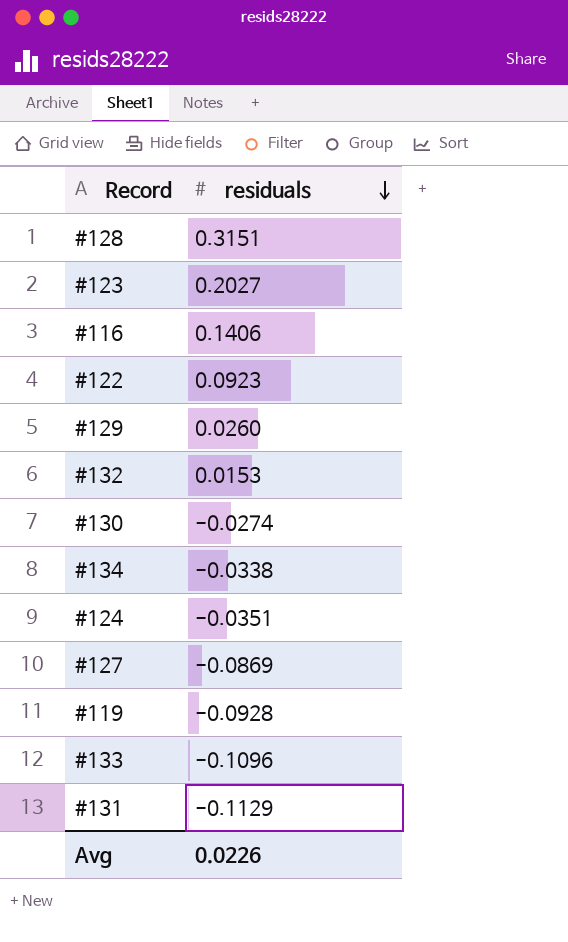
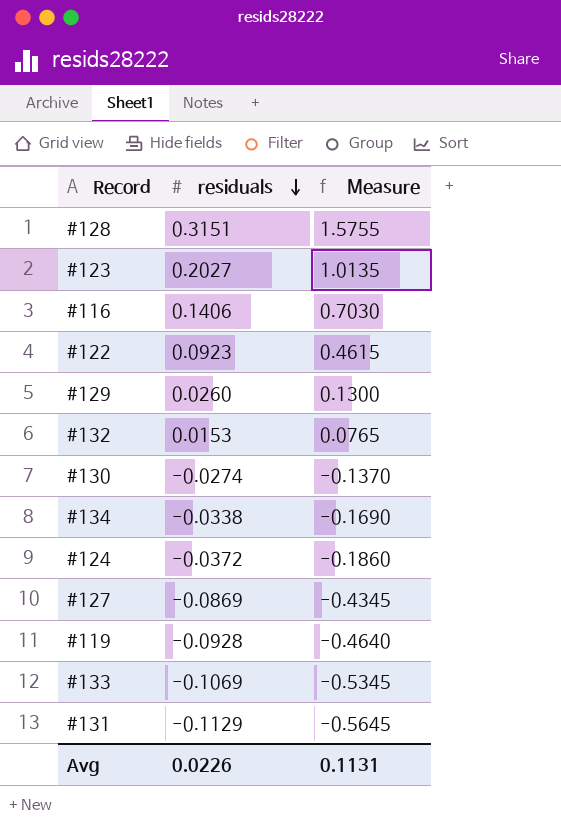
column Measure | formula: none -> [residuals] * 5
#124 | residuals: -0.0351 -> -0.0372
#133 | residuals: -0.1096 -> -0.1069

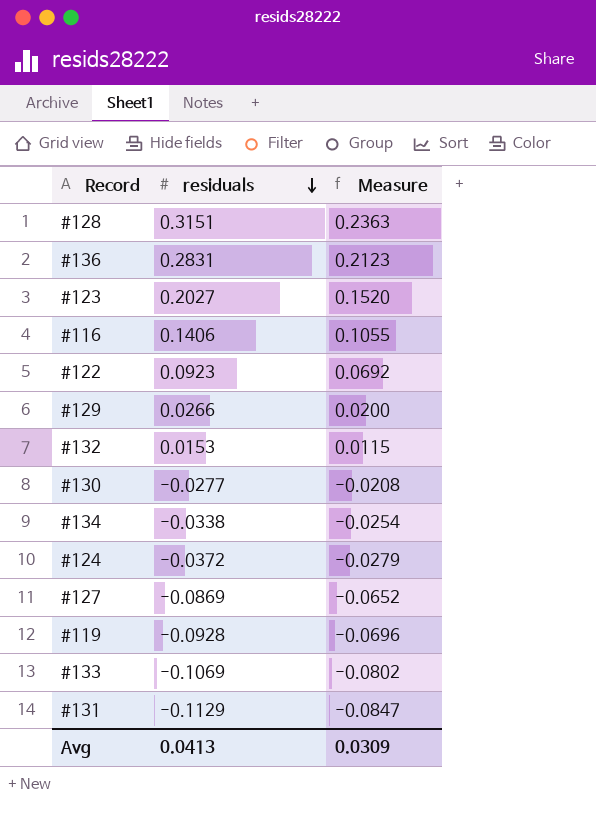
column Measure | formula: [residuals] * 5 -> [residuals] * 0.75
row #136: none -> 0.2831 | 0.2123
#129 | residuals: 0.0260 -> 0.0266
#130 | residuals: -0.0274 -> -0.0277
Avg | residuals: 0.0226 -> 0.0413
Avg | Measure: 0.1131 -> 0.0309

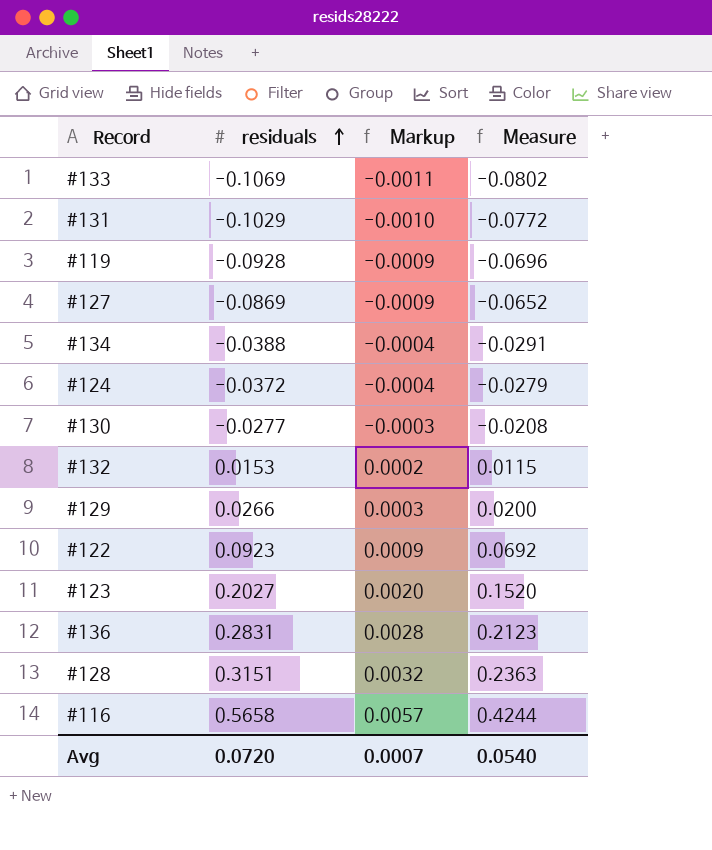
row order: residuals descending -> residuals ascending
column Markup | formula: none -> [residuals] * 0.01
#131 | residuals: -0.1129 -> -0.1029
#131 | Measure: -0.0847 -> -0.0772
#134 | residuals: -0.0338 -> -0.0388
#134 | Measure: -0.0254 -> -0.0291
#116 | residuals: 0.1406 -> 0.5658
#116 | Measure: 0.1055 -> 0.4244
Avg | residuals: 0.0413 -> 0.0720
Avg | Measure: 0.0309 -> 0.0540

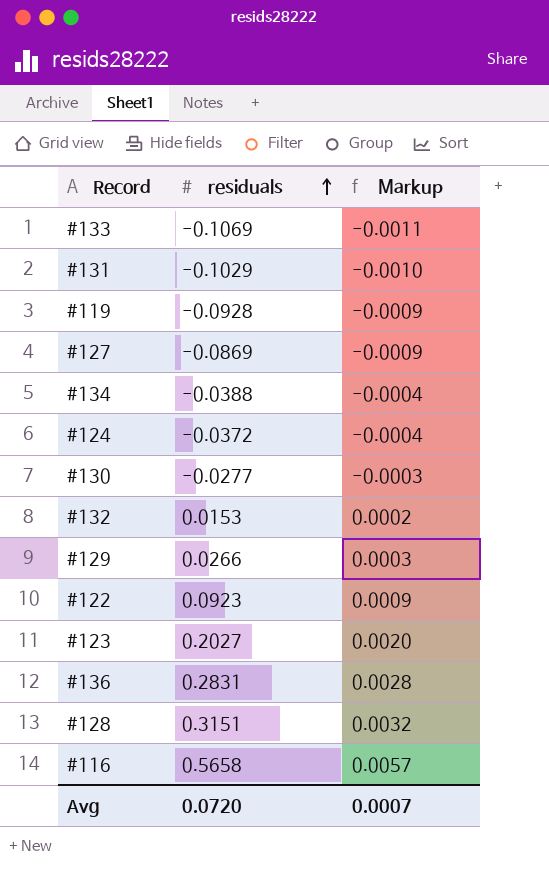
column Measure | formula: [residuals] * 0.75 -> none

